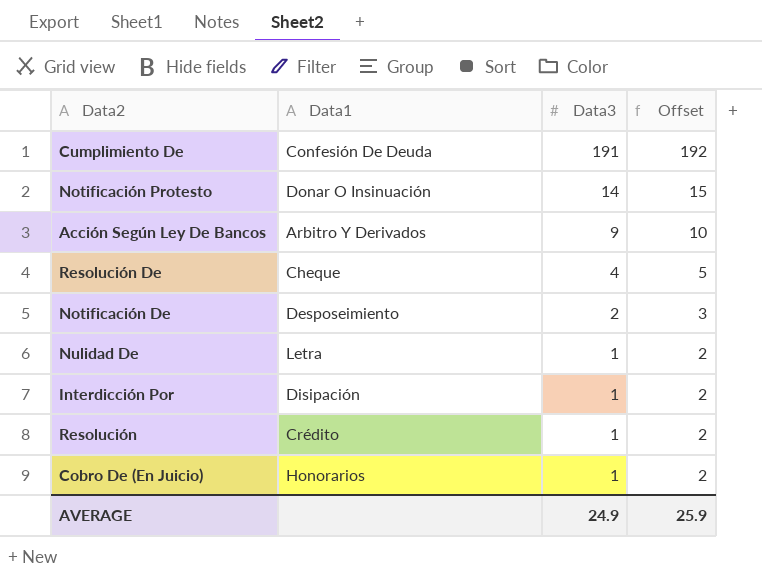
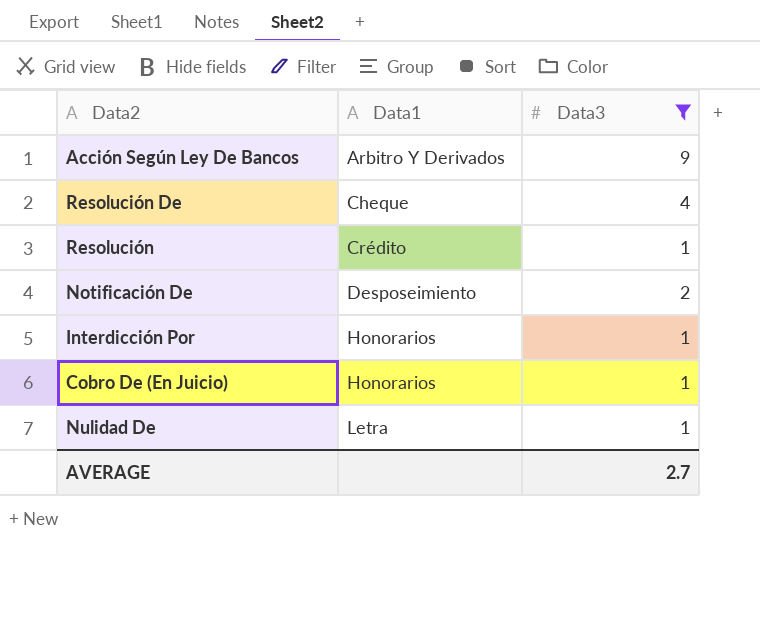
filter: none -> Data3 <= 9
row order: Data3 descending -> Data1 ascending
column Offset | formula: [Data3] + 1 -> none
Interdicción Por | Data1: Disipación -> Honorarios
AVERAGE | Data3: 24.9 -> 2.7

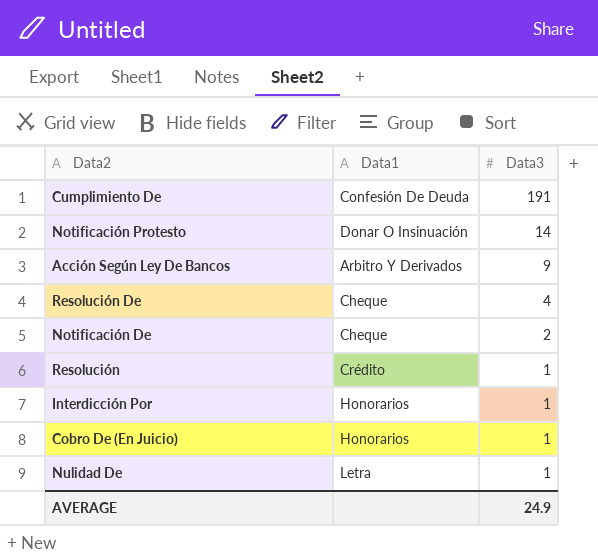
filter: Data3 <= 9 -> none
row order: Data1 ascending -> Data3 descending
Notificación De | Data1: Desposeimiento -> Cheque
AVERAGE | Data3: 2.7 -> 24.9

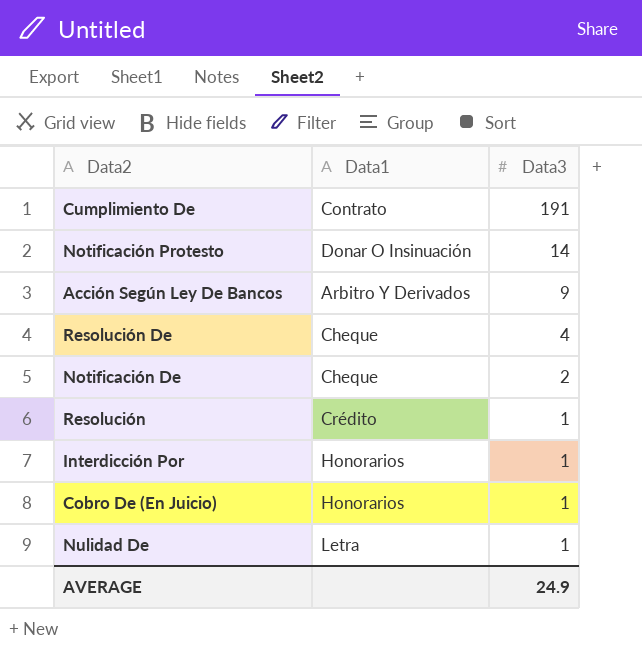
Cumplimiento De | Data1: Confesión De Deuda -> Contrato

